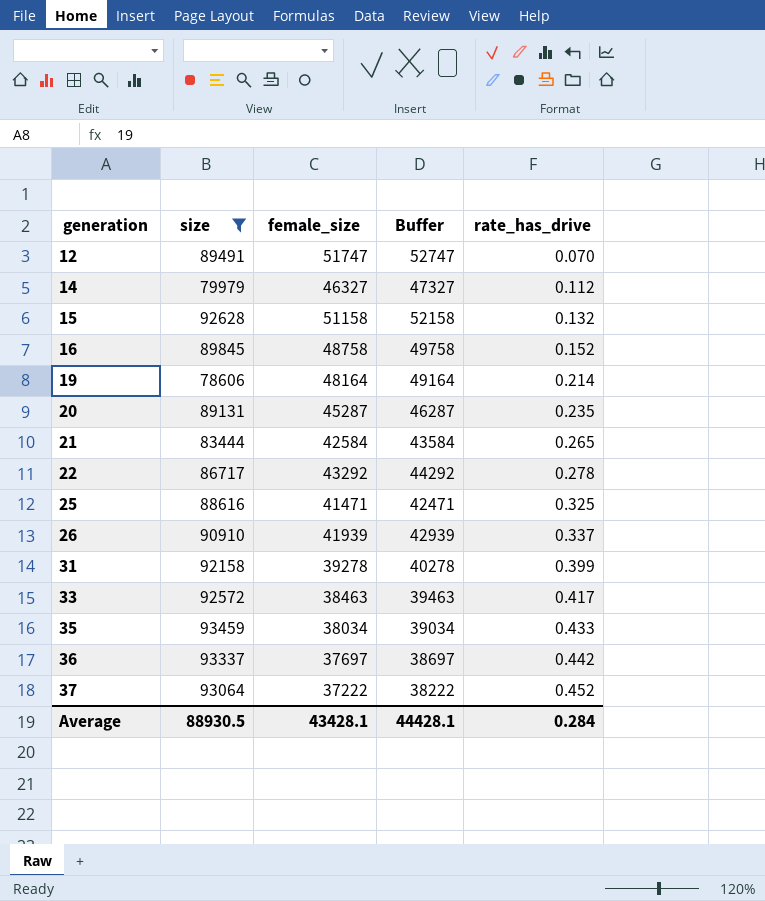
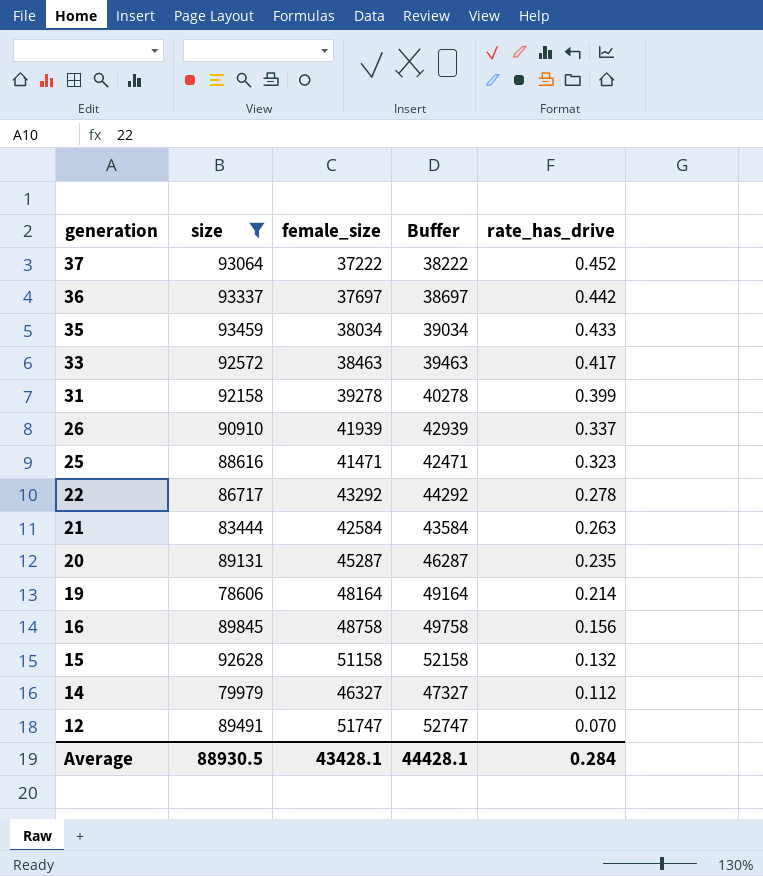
row order: generation ascending -> generation descending
25 | rate_has_drive: 0.325 -> 0.323
21 | rate_has_drive: 0.265 -> 0.263
16 | rate_has_drive: 0.152 -> 0.156

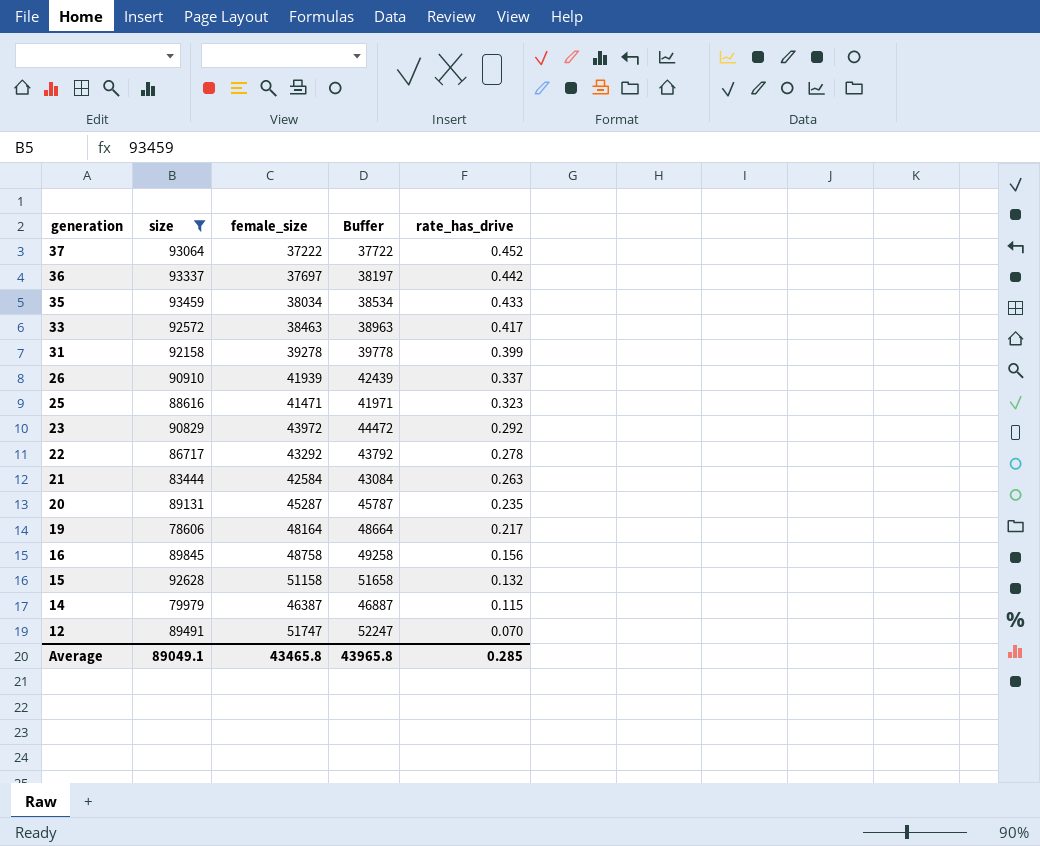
column Buffer | formula: [female_size] + 1000 -> [female_size] + 500
row 23: none -> 90829 | 43972 | 44472 | 0.292
19 | rate_has_drive: 0.214 -> 0.217
14 | female_size: 46327 -> 46387
14 | rate_has_drive: 0.112 -> 0.115
Average | size: 88930.5 -> 89049.1
Average | female_size: 43428.1 -> 43465.8
Average | Buffer: 44428.1 -> 43965.8
Average | rate_has_drive: 0.284 -> 0.285

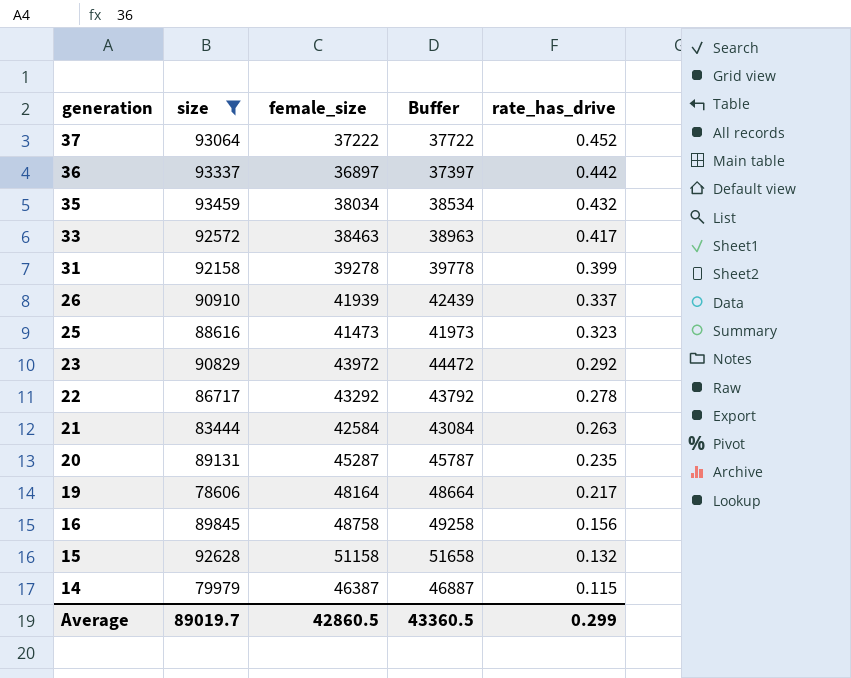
row 12: 89491 | 51747 | 52247 | 0.070 -> none
36 | female_size: 37697 -> 36897
36 | Buffer: 38197 -> 37397
35 | rate_has_drive: 0.433 -> 0.432
25 | female_size: 41471 -> 41473
25 | Buffer: 41971 -> 41973
Average | size: 89049.1 -> 89019.7
Average | female_size: 43465.8 -> 42860.5
Average | Buffer: 43965.8 -> 43360.5
Average | rate_has_drive: 0.285 -> 0.299

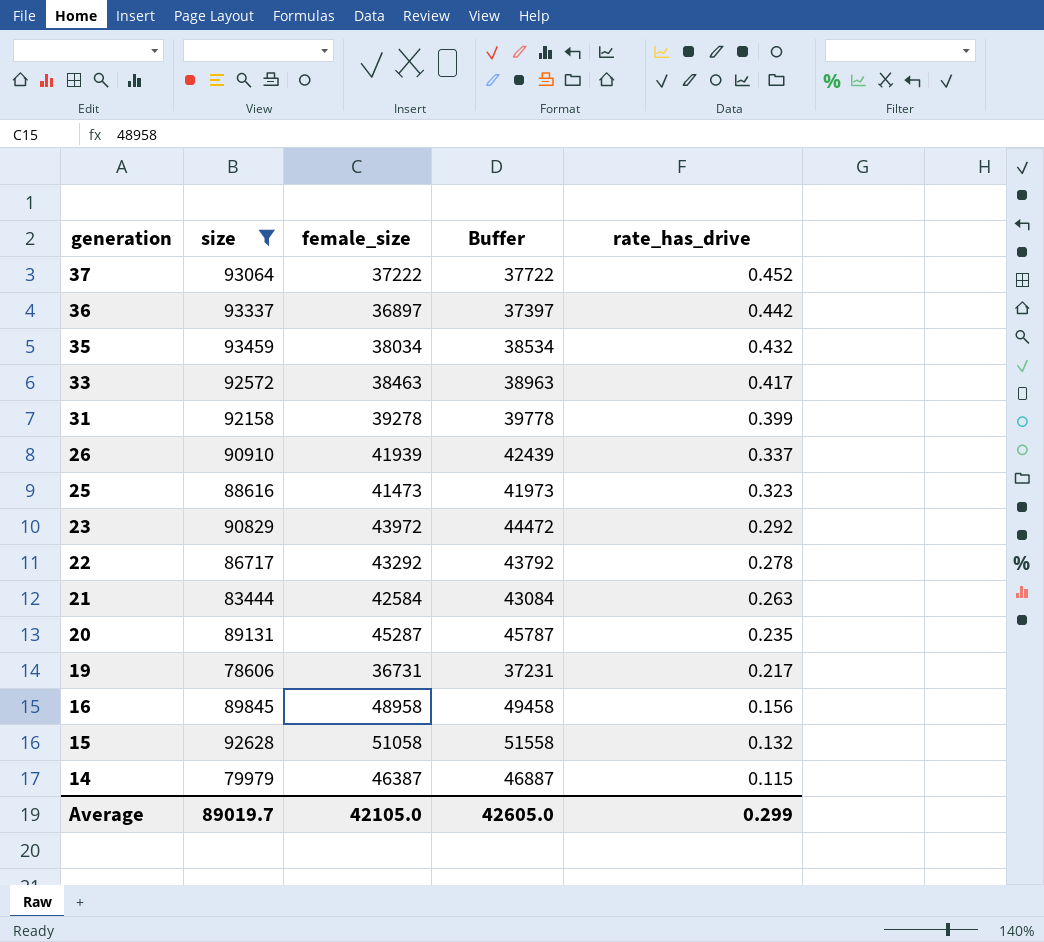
19 | female_size: 48164 -> 36731
19 | Buffer: 48664 -> 37231
16 | female_size: 48758 -> 48958
16 | Buffer: 49258 -> 49458
15 | female_size: 51158 -> 51058
15 | Buffer: 51658 -> 51558
Average | female_size: 42860.5 -> 42105.0
Average | Buffer: 43360.5 -> 42605.0

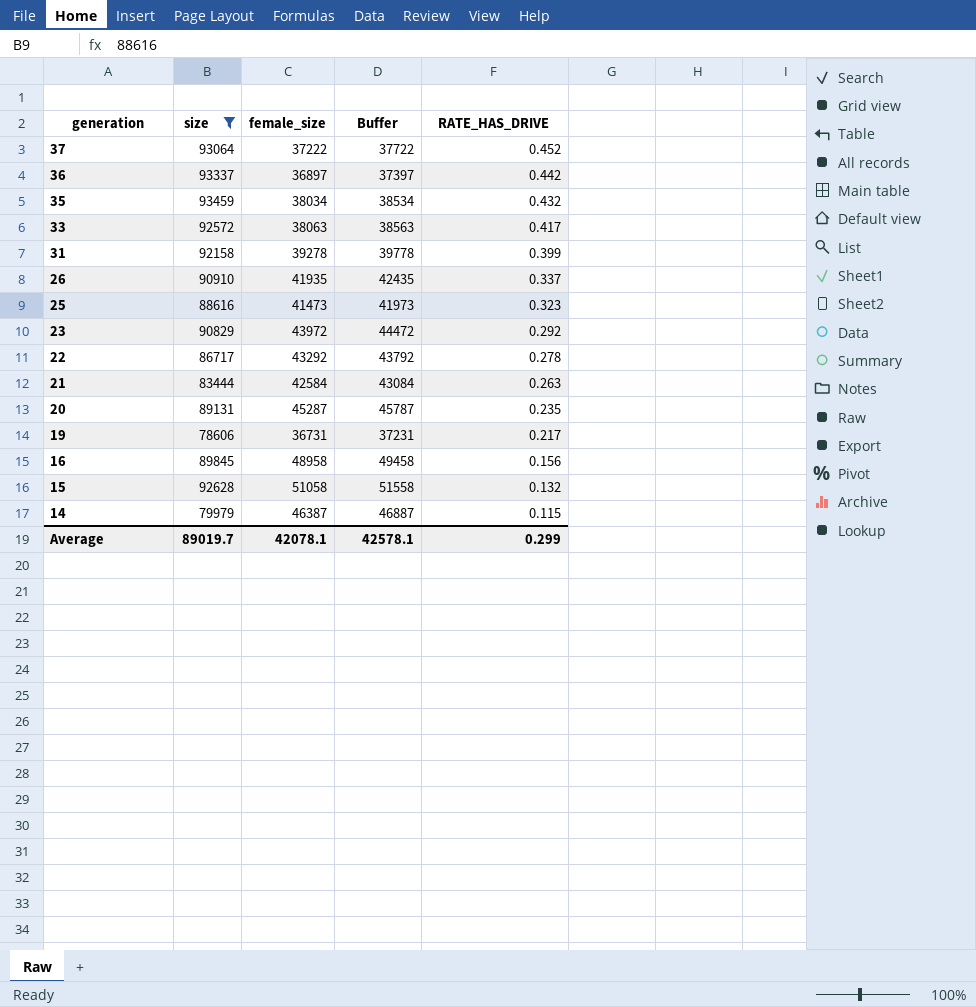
column name: rate_has_drive -> RATE_HAS_DRIVE
33 | female_size: 38463 -> 38063
33 | Buffer: 38963 -> 38563
26 | female_size: 41939 -> 41935
26 | Buffer: 42439 -> 42435
Average | female_size: 42105.0 -> 42078.1
Average | Buffer: 42605.0 -> 42578.1

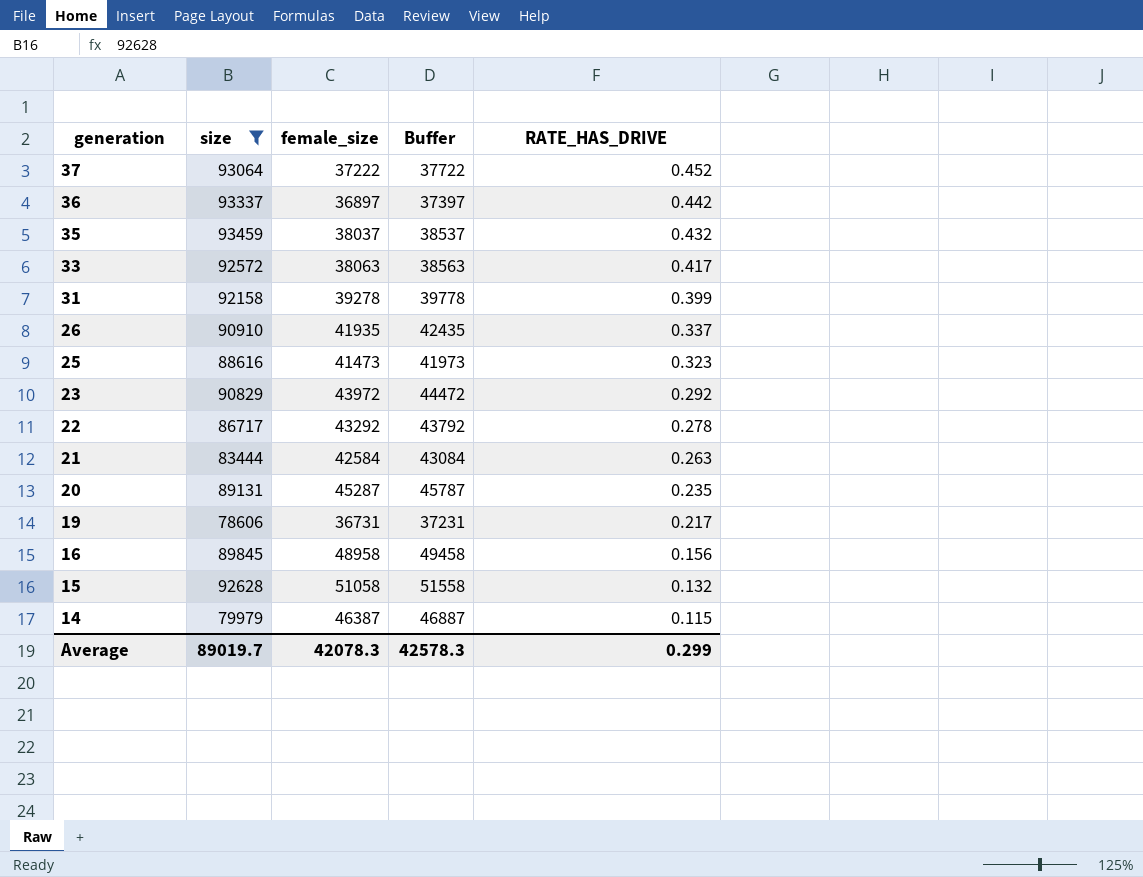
35 | female_size: 38034 -> 38037
35 | Buffer: 38534 -> 38537
Average | female_size: 42078.1 -> 42078.3
Average | Buffer: 42578.1 -> 42578.3

